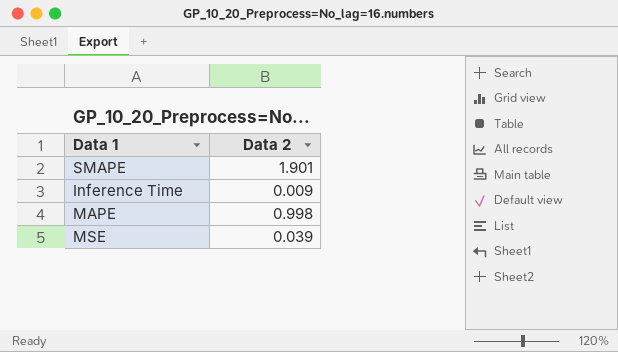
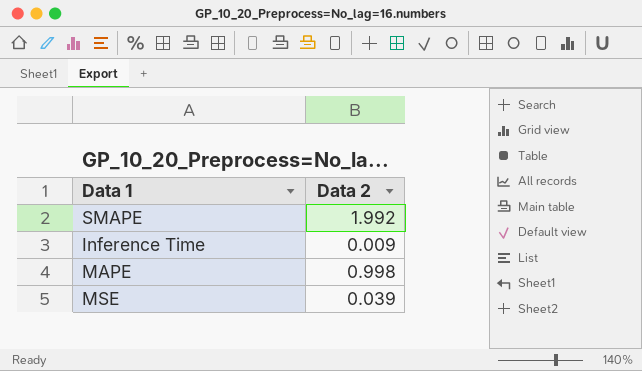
SMAPE | Data 2: 1.901 -> 1.992

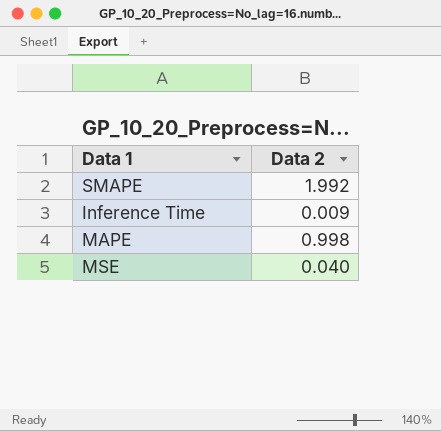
MSE | Data 2: 0.039 -> 0.040

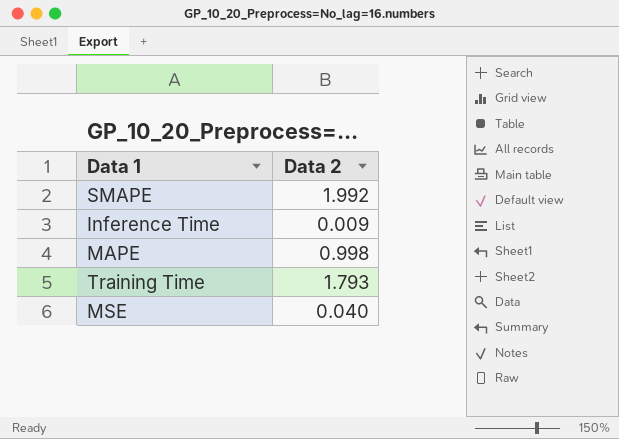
row Training Time: none -> 1.793

